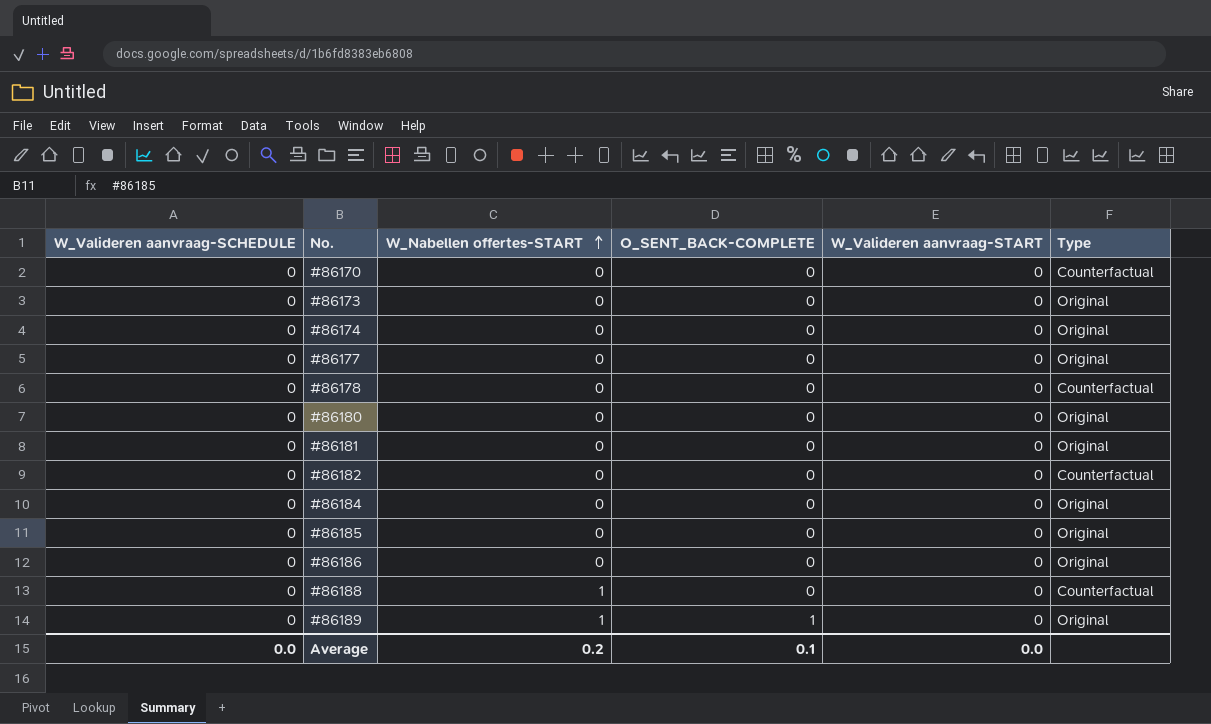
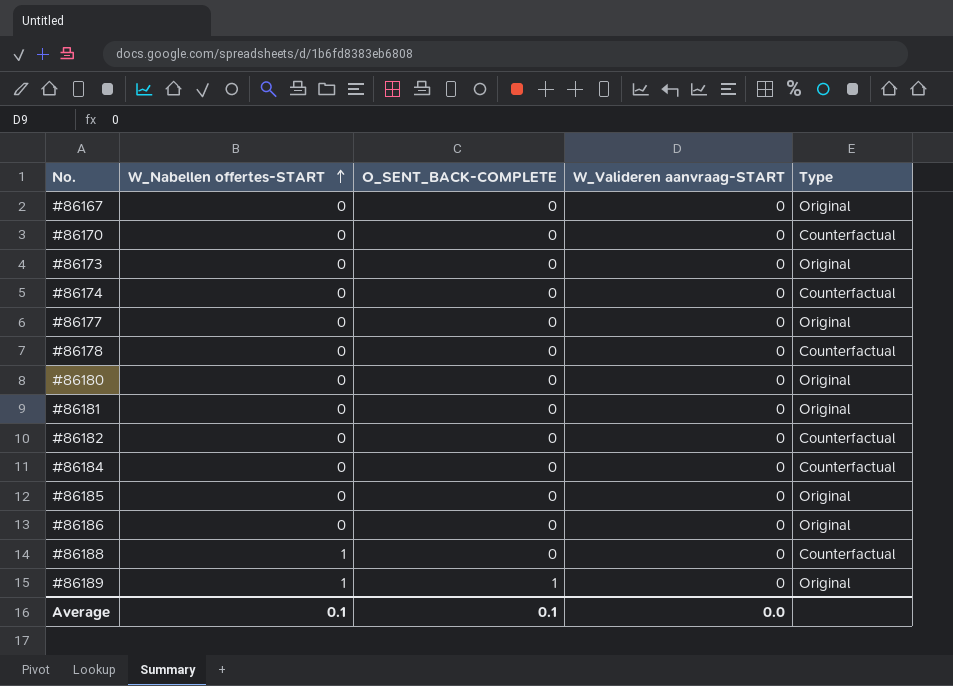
column W_Valideren aanvraag-SCHEDULE | position: 1 -> none
row #86167: none -> 0 | 0 | 0 | Original
#86174 | Type: Original -> Counterfactual
#86184 | Type: Original -> Counterfactual
Average | W_Nabellen offertes-START: 0.2 -> 0.1

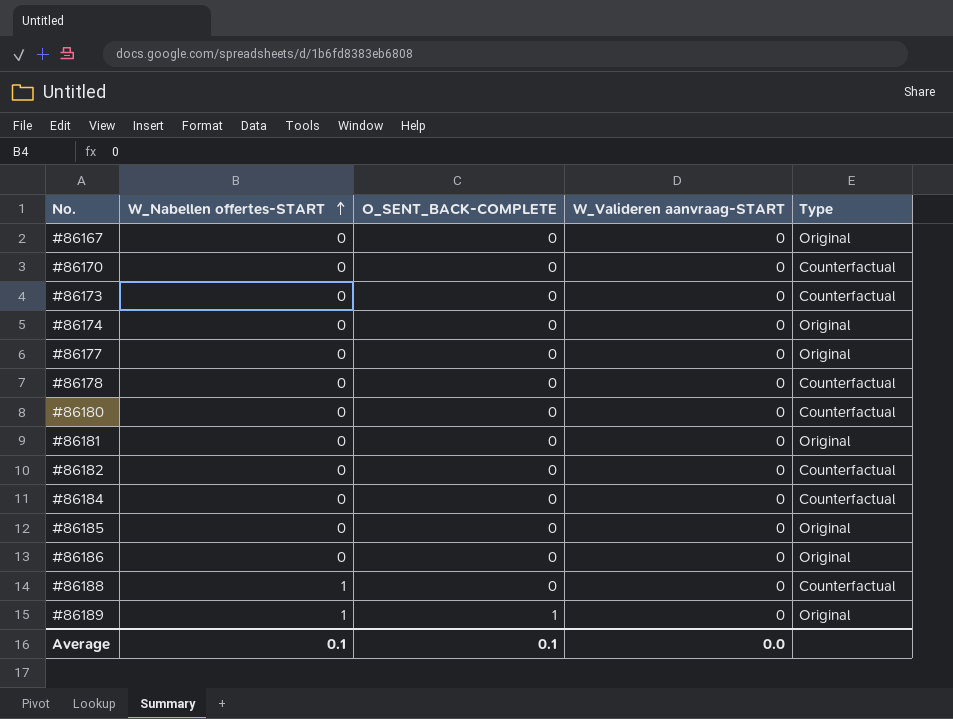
#86173 | Type: Original -> Counterfactual
#86174 | Type: Counterfactual -> Original
#86180 | Type: Original -> Counterfactual

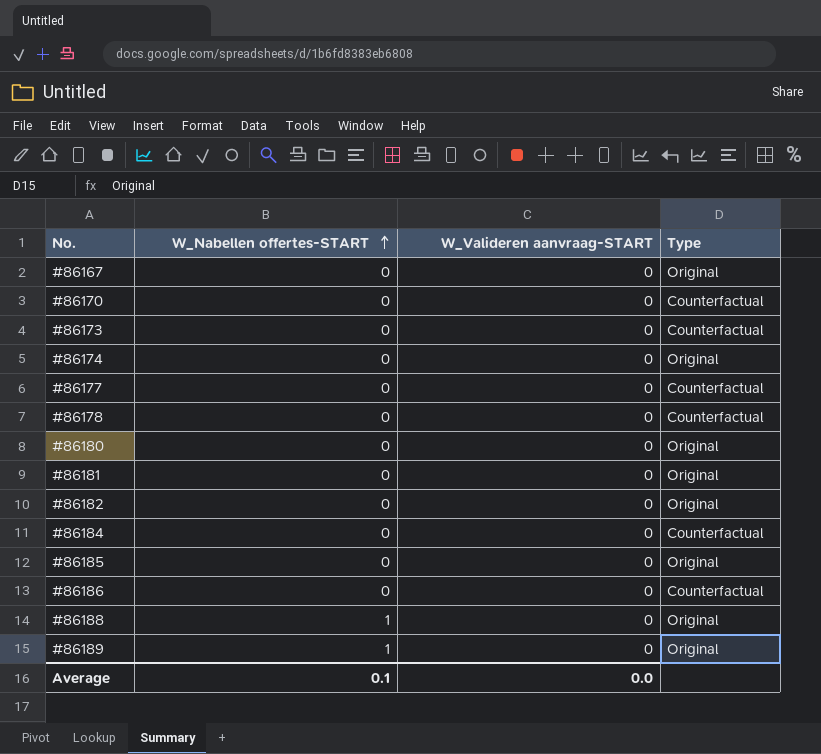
column O_SENT_BACK-COMPLETE | position: 3 -> none
#86177 | Type: Original -> Counterfactual
#86180 | Type: Counterfactual -> Original
#86182 | Type: Counterfactual -> Original
#86186 | Type: Original -> Counterfactual
#86188 | Type: Counterfactual -> Original

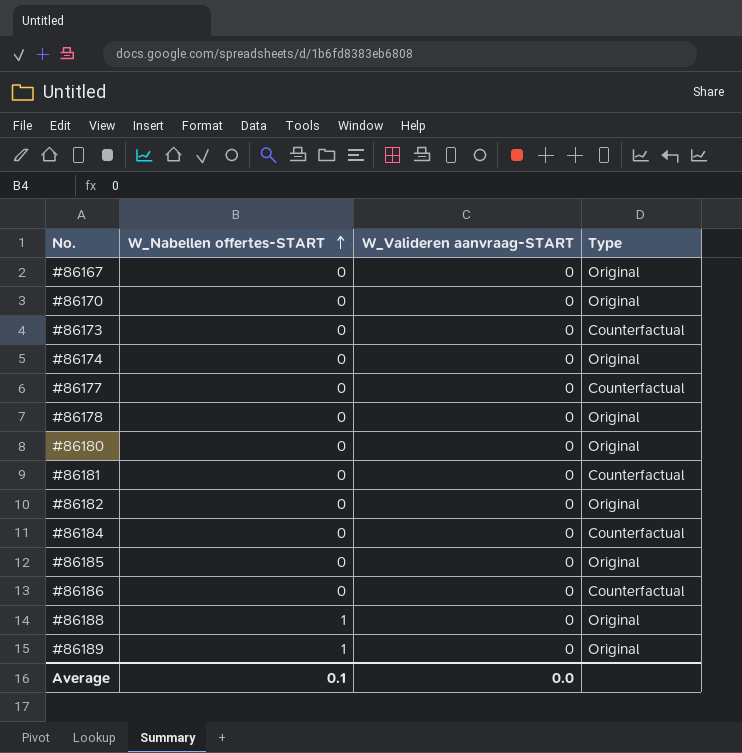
#86170 | Type: Counterfactual -> Original
#86178 | Type: Counterfactual -> Original
#86181 | Type: Original -> Counterfactual

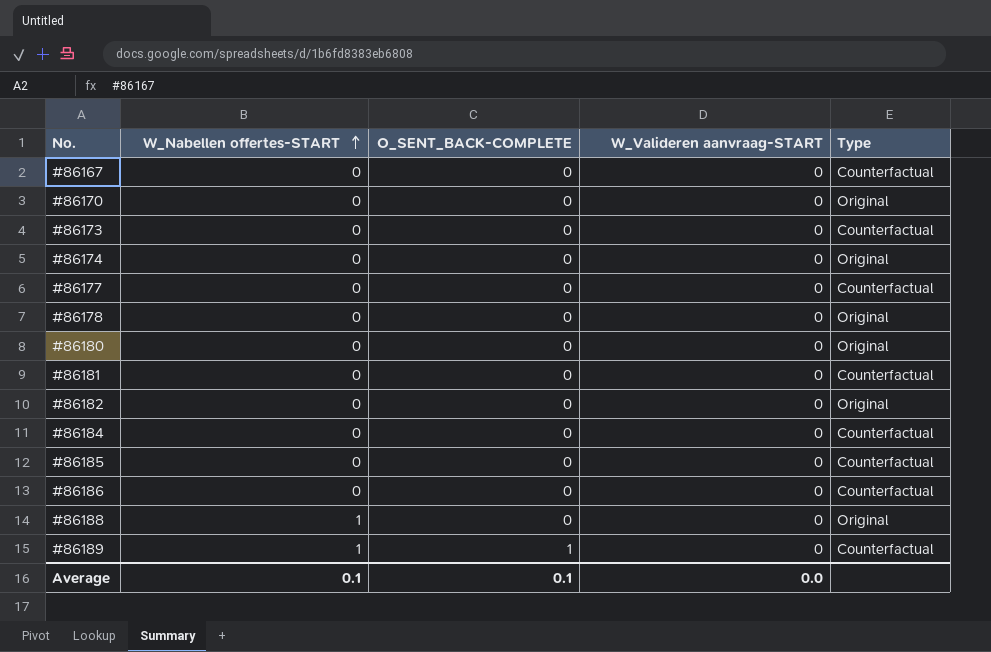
column O_SENT_BACK-COMPLETE | position: none -> 3
#86167 | Type: Original -> Counterfactual
#86185 | Type: Original -> Counterfactual
#86189 | Type: Original -> Counterfactual

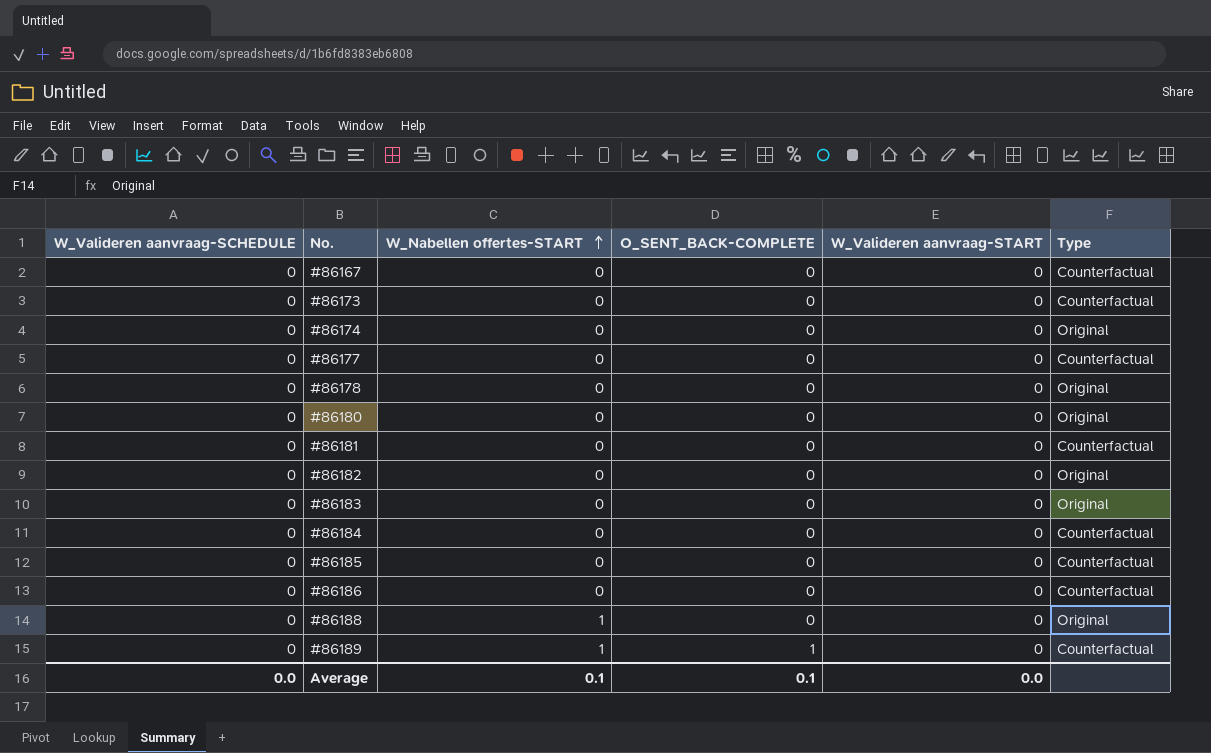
column W_Valideren aanvraag-SCHEDULE | position: none -> 1
row #86170: 0 | 0 | 0 | Original -> none
row #86183: none -> 0 | 0 | 0 | 0 | Original

